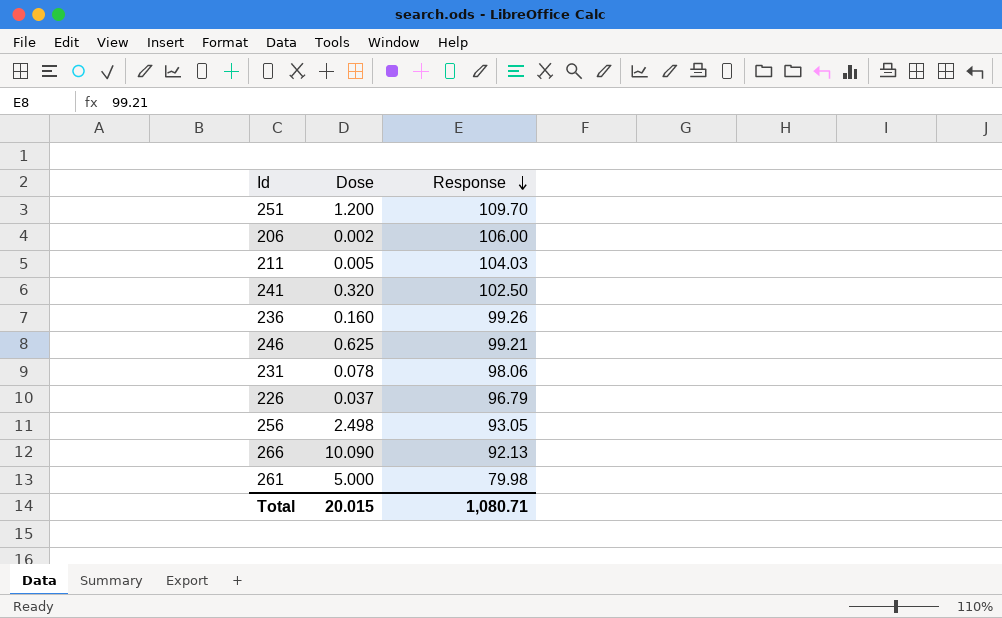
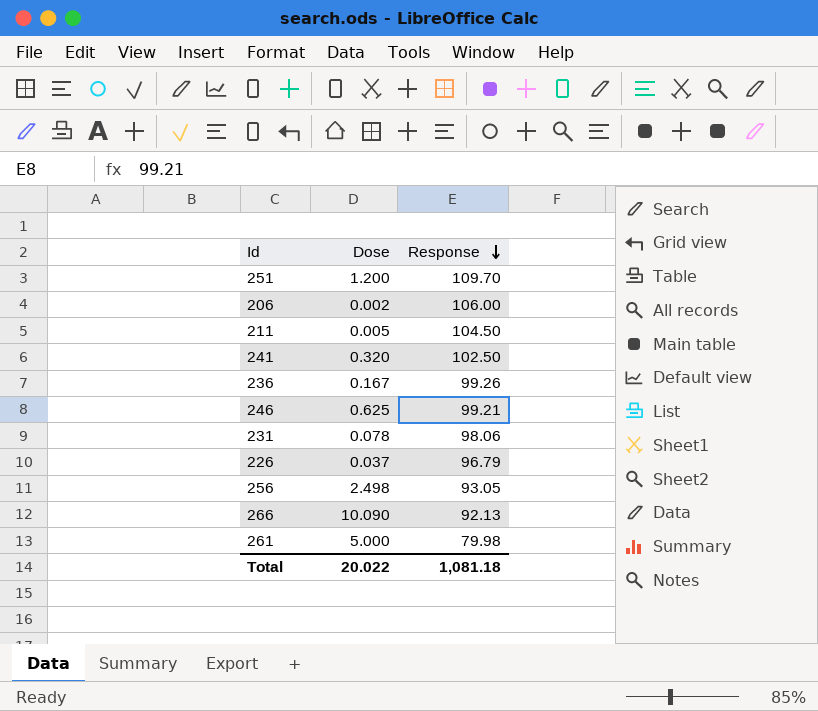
211 | Response: 104.03 -> 104.50
236 | Dose: 0.160 -> 0.167
Total | Dose: 20.015 -> 20.022
Total | Response: 1,080.71 -> 1,081.18

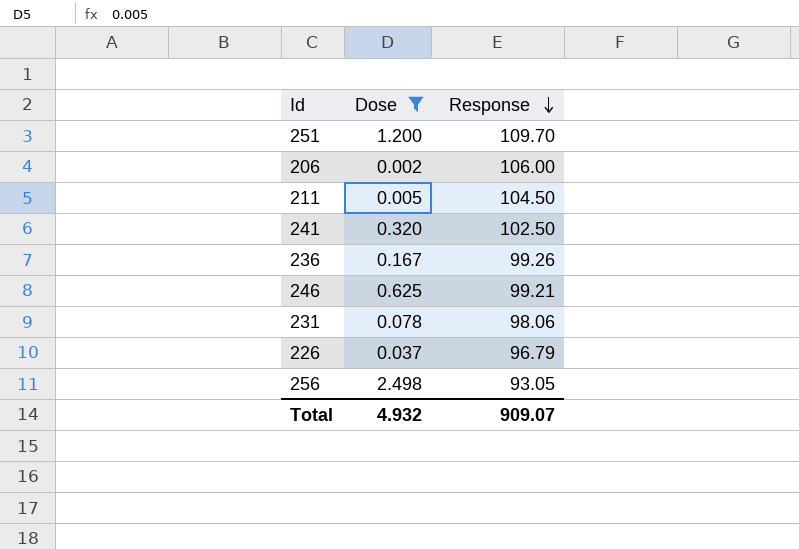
filter: none -> Dose <= 2.498
Total | Dose: 20.022 -> 4.932
Total | Response: 1,081.18 -> 909.07

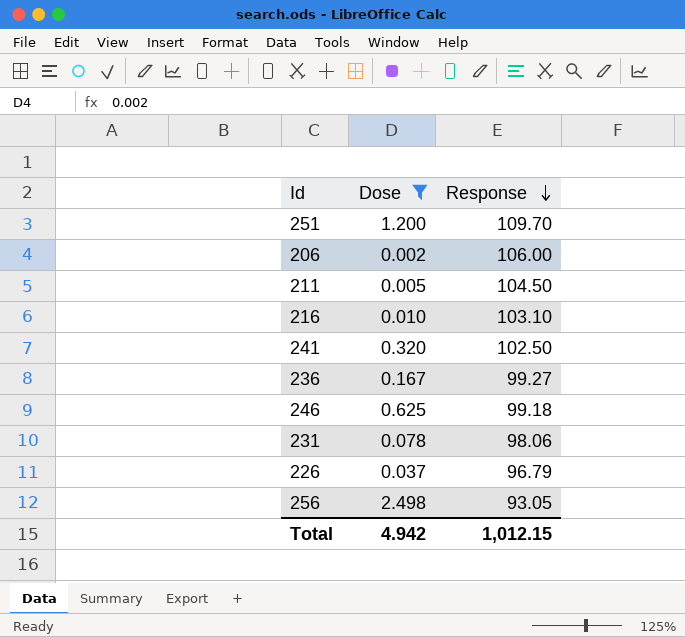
row 216: none -> 0.010 | 103.10
236 | Response: 99.26 -> 99.27
246 | Response: 99.21 -> 99.18
Total | Dose: 4.932 -> 4.942
Total | Response: 909.07 -> 1,012.15

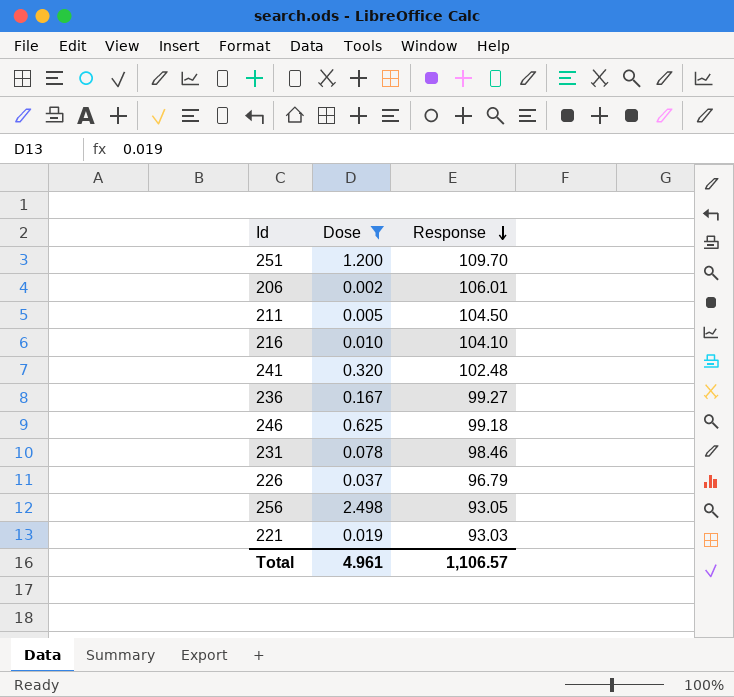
206 | Response: 106.00 -> 106.01
216 | Response: 103.10 -> 104.10
241 | Response: 102.50 -> 102.48
231 | Response: 98.06 -> 98.46
row 221: none -> 0.019 | 93.03
Total | Dose: 4.942 -> 4.961
Total | Response: 1,012.15 -> 1,106.57

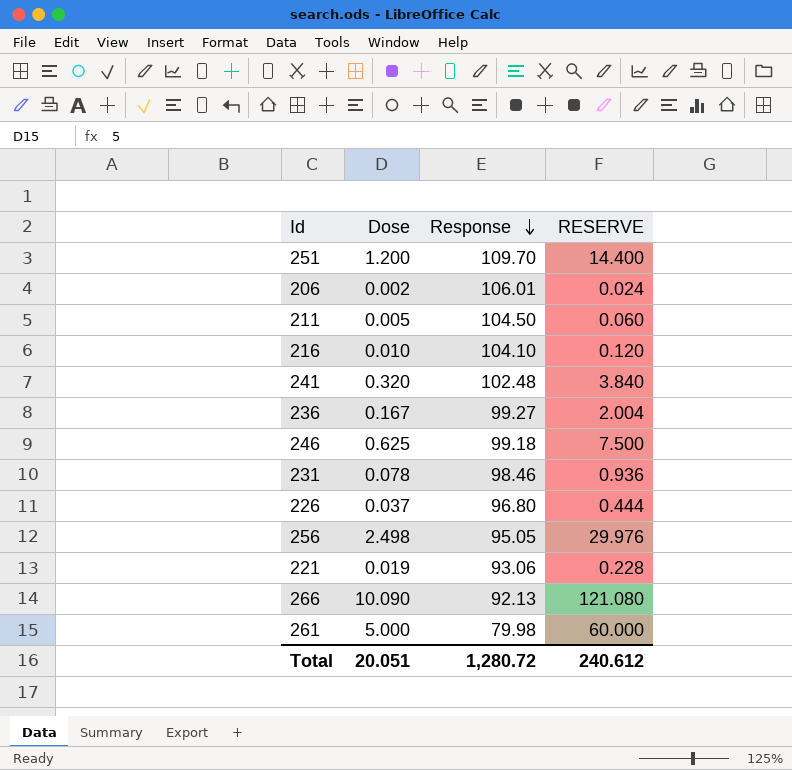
filter: Dose <= 2.498 -> none
column RESERVE | formula: none -> [Dose] * 12
226 | Response: 96.79 -> 96.80
256 | Response: 93.05 -> 95.05
221 | Response: 93.03 -> 93.06
Total | Dose: 4.961 -> 20.051
Total | Response: 1,106.57 -> 1,280.72

